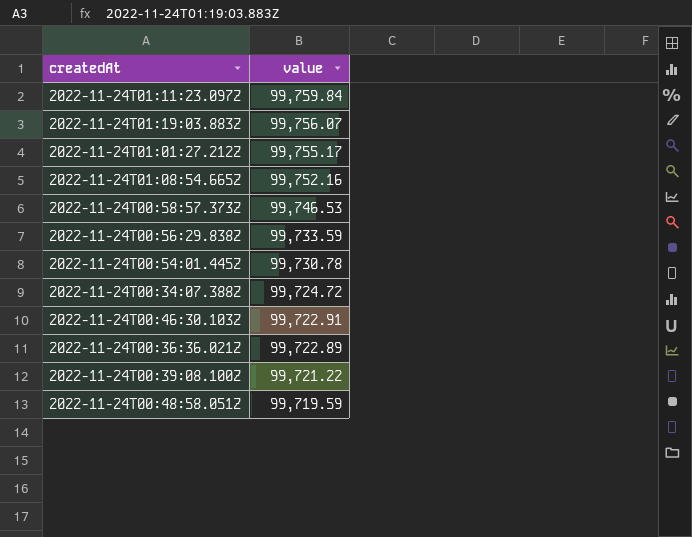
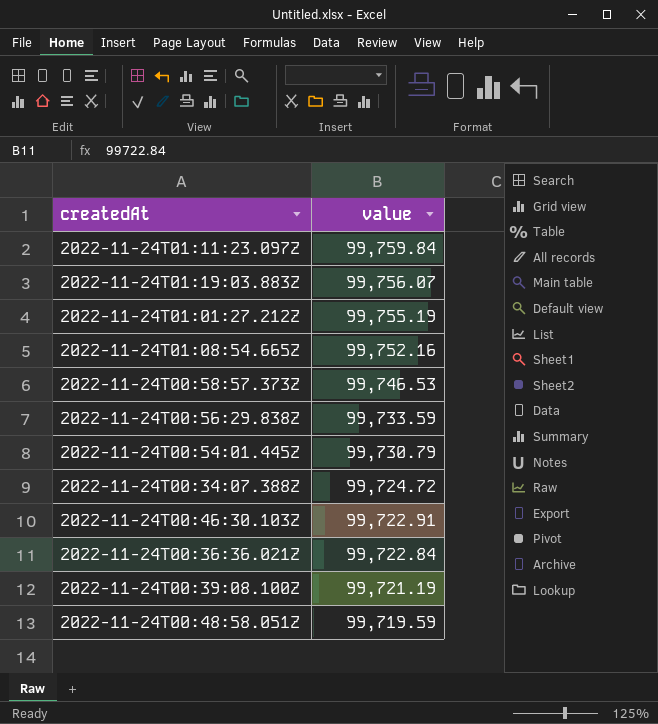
2022-11-24T01:01:27.212Z | value: 99,755.17 -> 99,755.19
2022-11-24T00:54:01.445Z | value: 99,730.78 -> 99,730.79
2022-11-24T00:36:36.021Z | value: 99,722.89 -> 99,722.84
2022-11-24T00:39:08.100Z | value: 99,721.22 -> 99,721.19

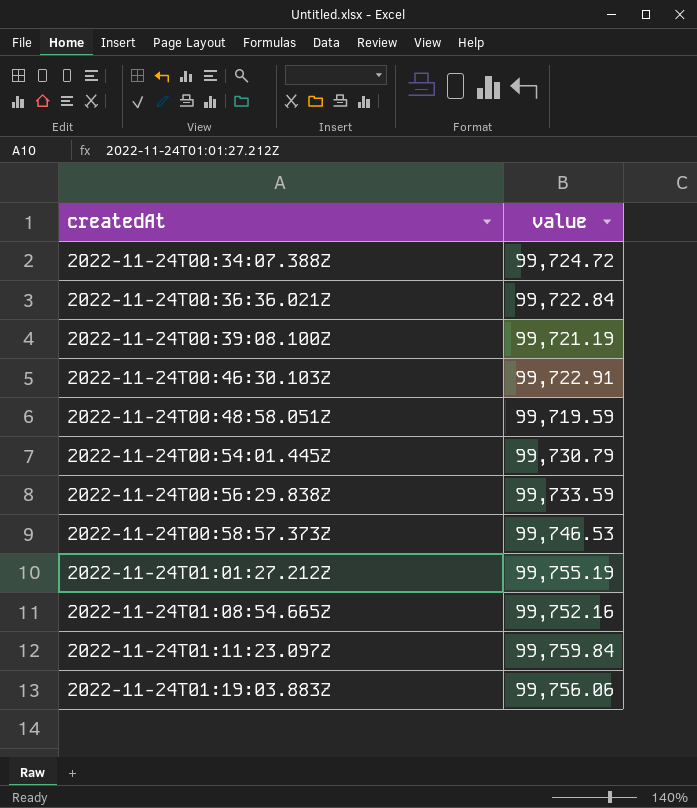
row order: value descending -> createdAt ascending
2022-11-24T01:19:03.883Z | value: 99,756.07 -> 99,756.06

